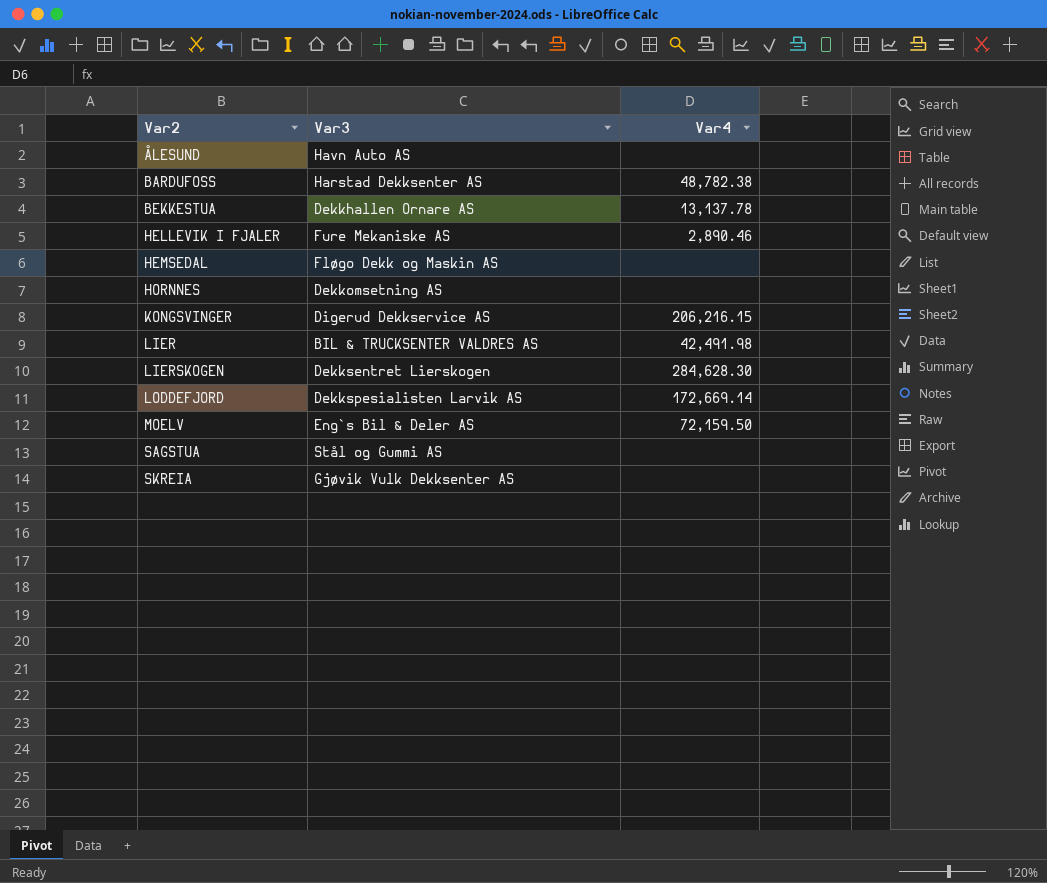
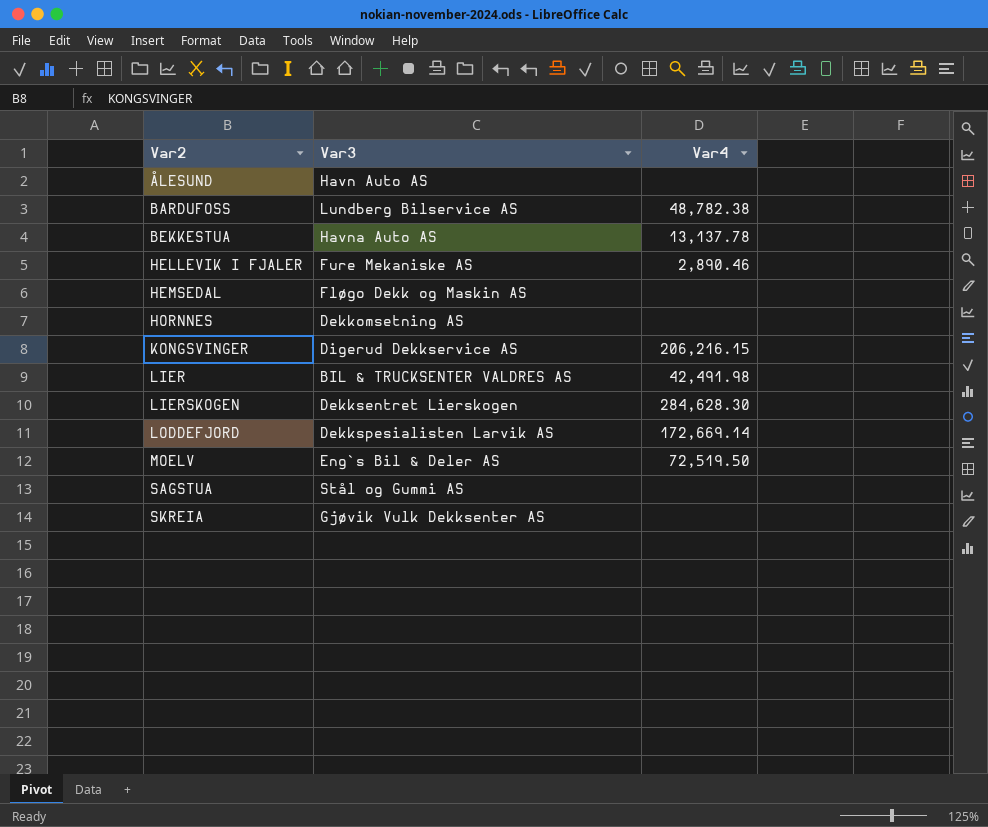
BARDUFOSS | Var3: Harstad Dekksenter AS -> Lundberg Bilservice AS
BEKKESTUA | Var3: Dekkhallen Ornare AS -> Havna Auto AS
MOELV | Var4: 72,159.50 -> 72,519.50

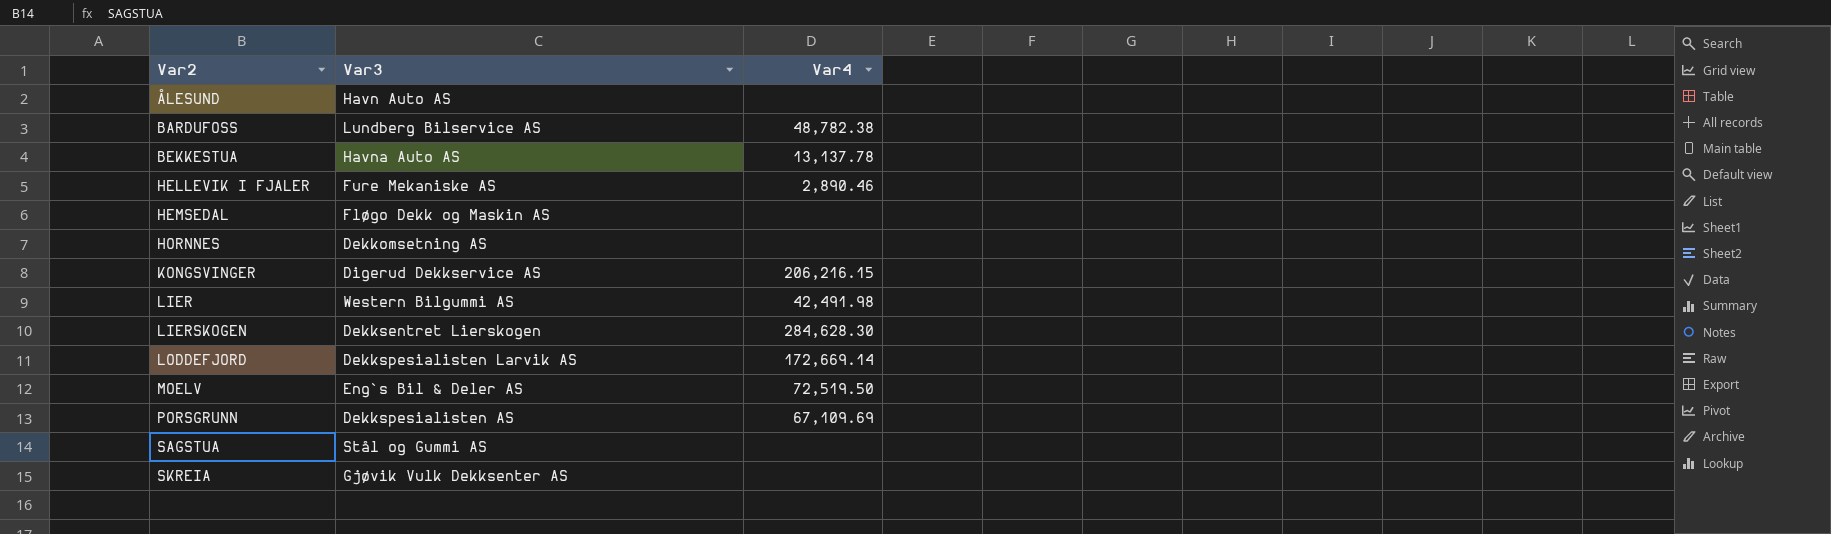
LIER | Var3: BIL & TRUCKSENTER VALDRES AS -> Western Bilgummi AS
row PORSGRUNN: none -> Dekkspesialisten AS | 67,109.69

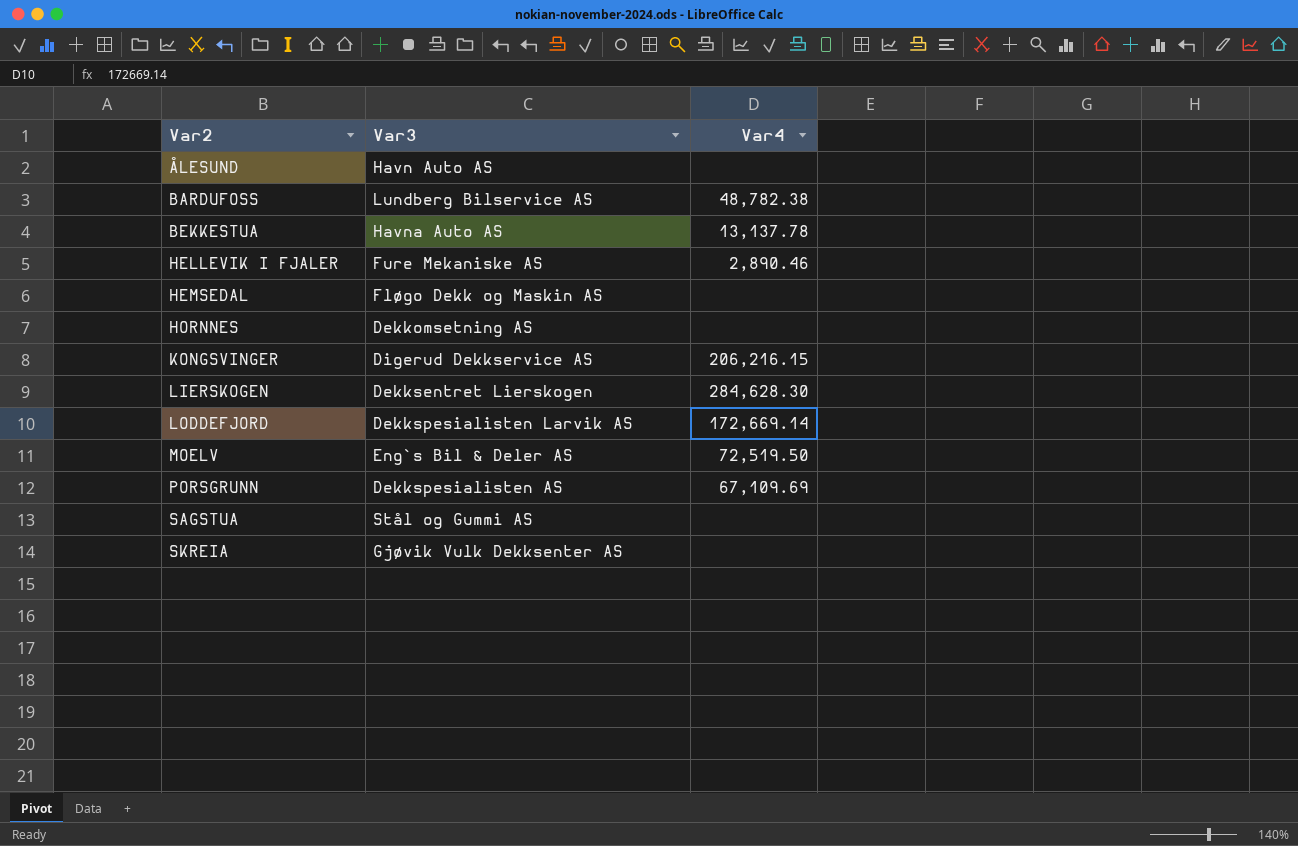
row LIER: Western Bilgummi AS | 42,491.98 -> none

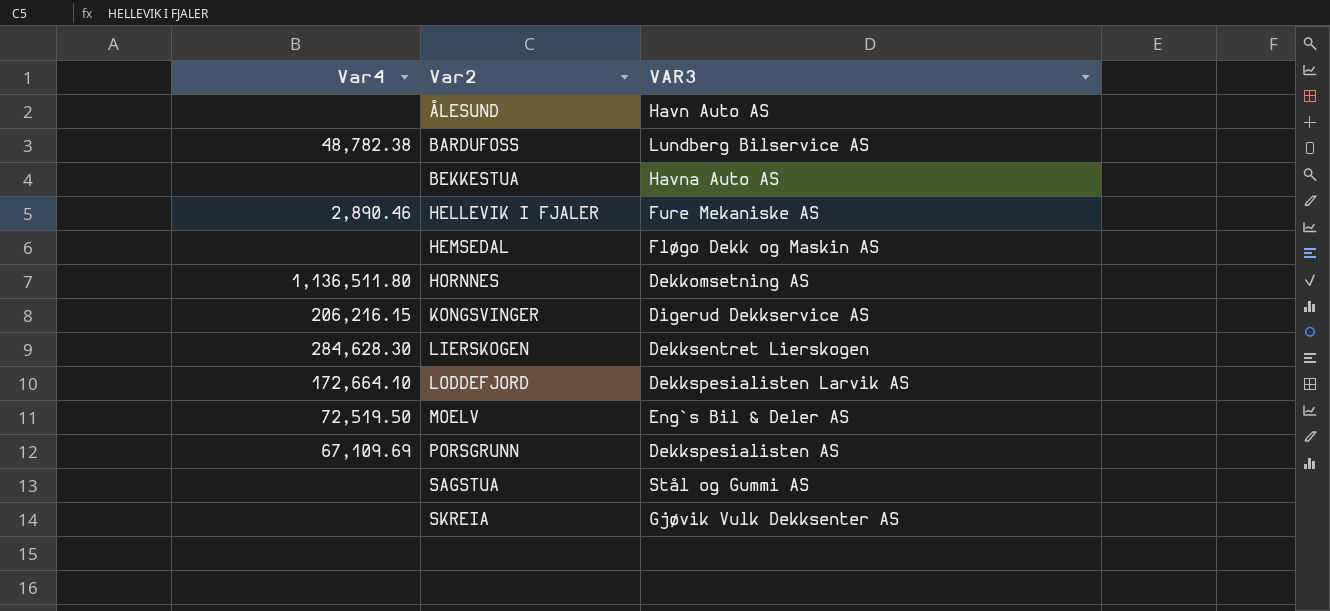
column Var4 | position: 3 -> 1
column name: Var3 -> VAR3
BEKKESTUA | Var4: 13,137.78 -> none
HORNNES | Var4: none -> 1,136,511.80
LODDEFJORD | Var4: 172,669.14 -> 172,664.10

